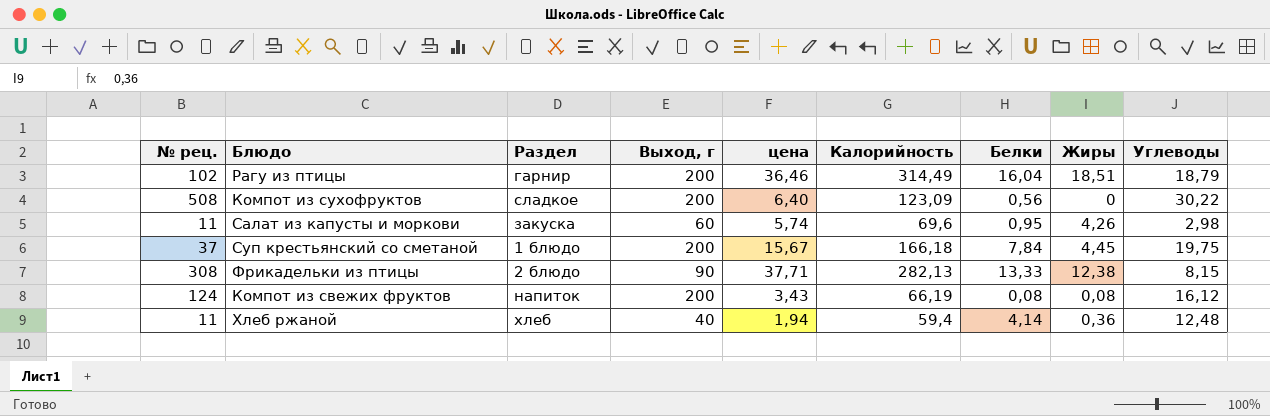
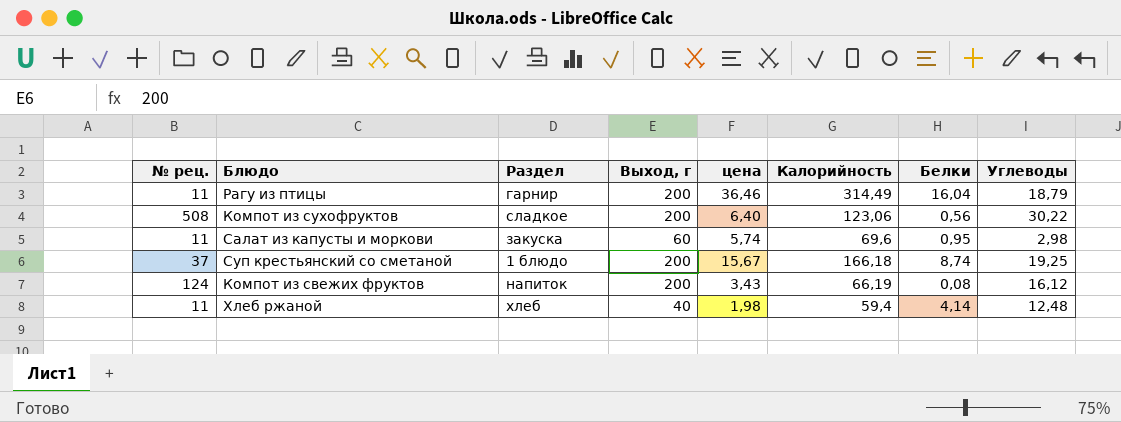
column Жиры | position: 8 -> none
row Фрикадельки из птицы: 308 | 2 блюдо | 90 | 37,71 | 282,13 | 13,33 | 12,38 | 8,15 -> none
Рагу из птицы | № рец.: 102 -> 11
Компот из сухофруктов | Калорийность: 123,09 -> 123,06
Суп крестьянский со сметаной | Белки: 7,84 -> 8,74
Суп крестьянский со сметаной | Углеводы: 19,75 -> 19,25
Хлеб ржаной | цена: 1,94 -> 1,98

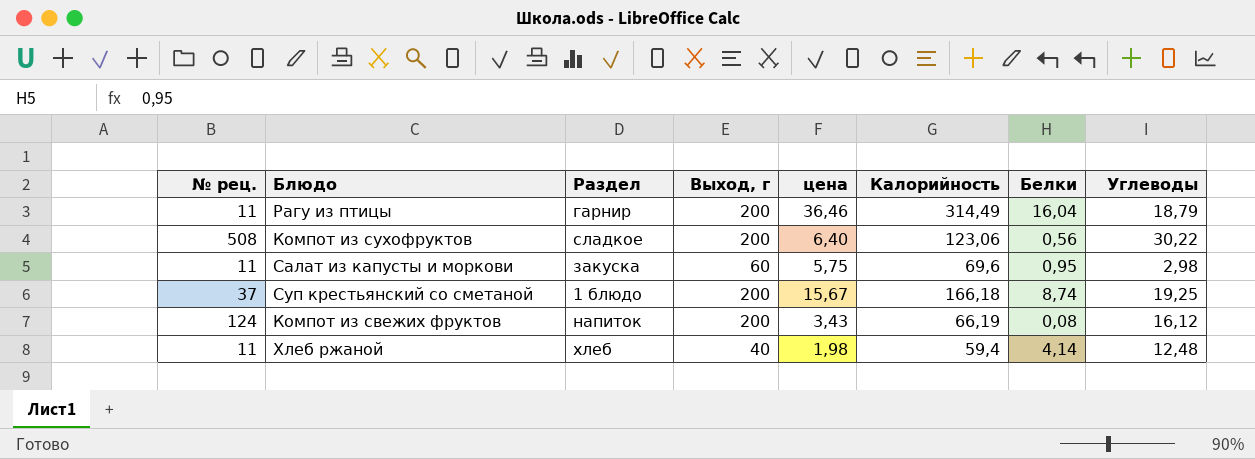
Салат из капусты и моркови | цена: 5,74 -> 5,75

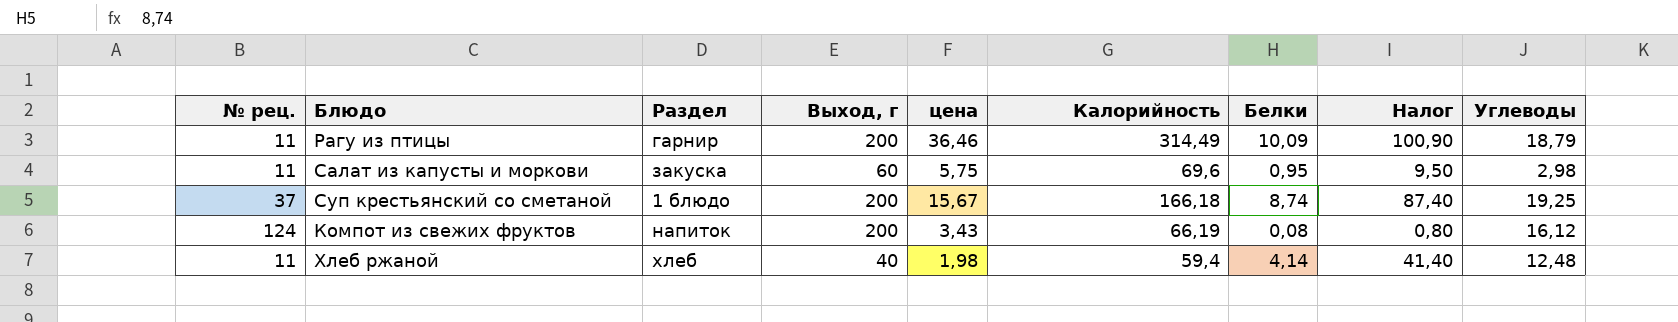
column Налог | formula: none -> [Белки] * 10
row Компот из сухофруктов: 508 | сладкое | 200 | 6,40 | 123,06 | 0,56 | 30,22 -> none
Рагу из птицы | Белки: 16,04 -> 10,09

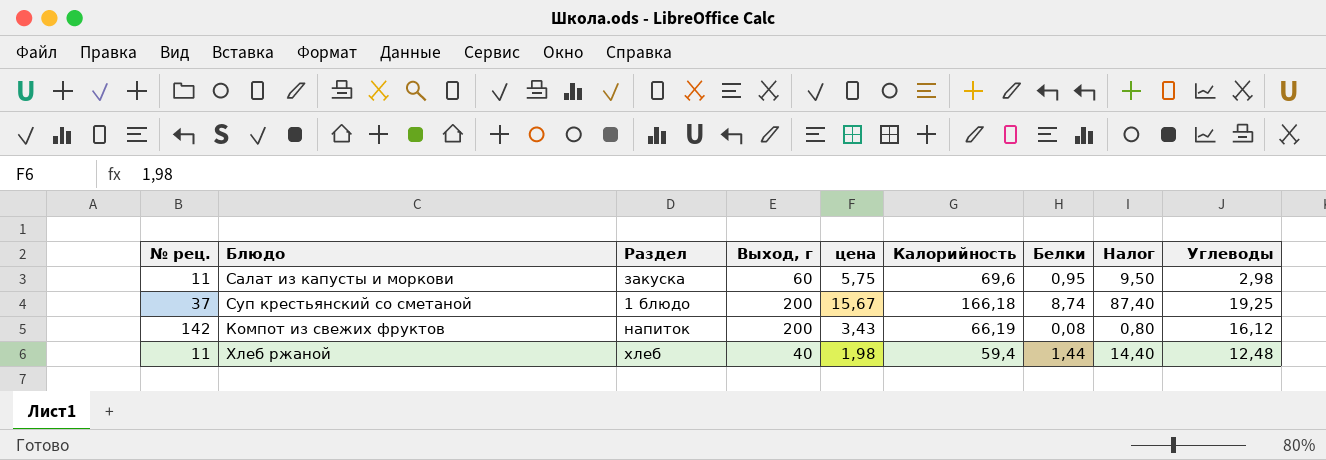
row Рагу из птицы: 11 | гарнир | 200 | 36,46 | 314,49 | 10,09 | 100,90 | 18,79 -> none
Компот из свежих фруктов | № рец.: 124 -> 142
Хлеб ржаной | Белки: 4,14 -> 1,44
Хлеб ржаной | Налог: 41,40 -> 14,40

